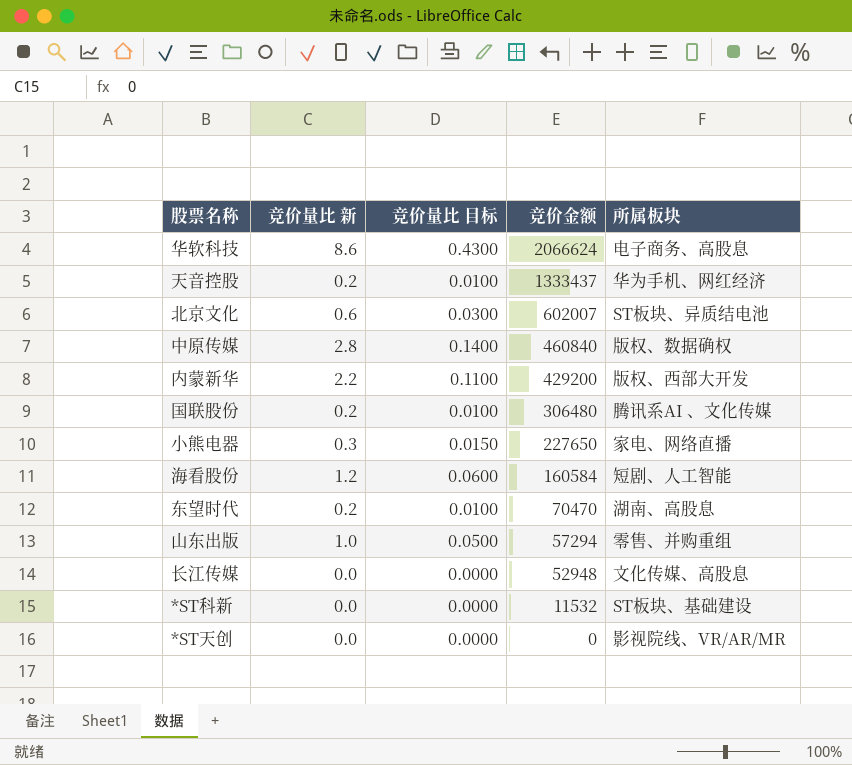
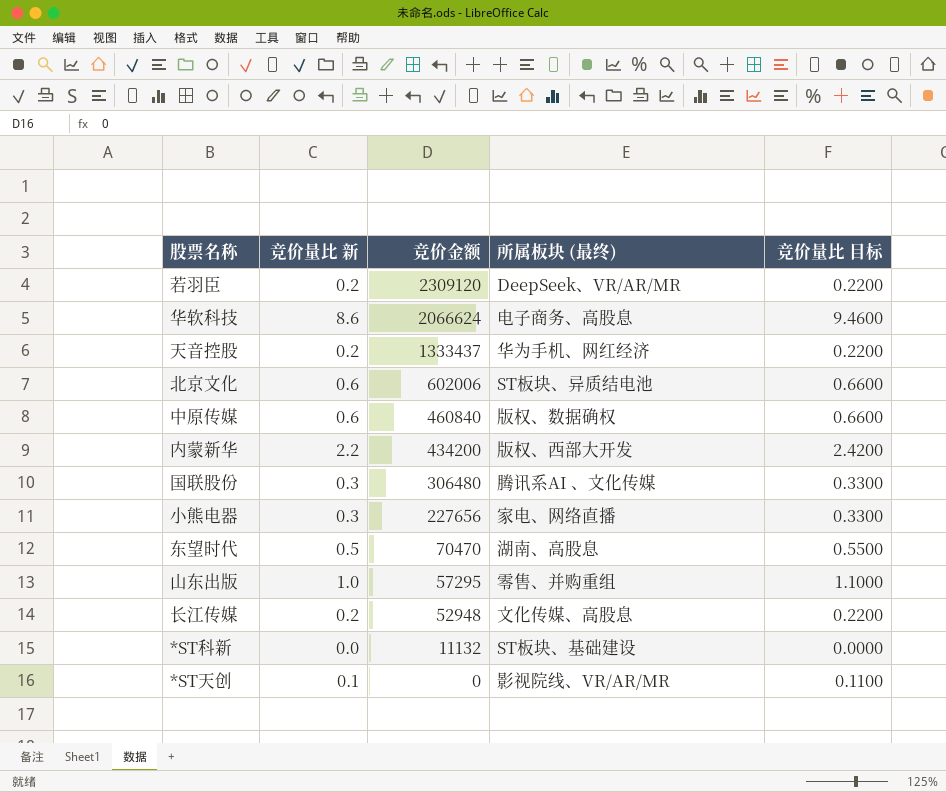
column name: 所属板块 -> 所属板块 (最终)
column 竞价量比 目标 | formula: [竞价量比 新] * 0.05 -> [竞价量比 新] * 1.1
column 竞价量比 目标 | position: 3 -> 5
row 海看股份: 1.2 | 0.0600 | 160584 | 短剧、人工智能 -> none
row 若羽臣: none -> 0.2 | 2309120 | DeepSeek、VR/AR/MR | 0.2200
北京文化 | 竞价金额: 602007 -> 602006
中原传媒 | 竞价量比 新: 2.8 -> 0.6
内蒙新华 | 竞价金额: 429200 -> 434200
国联股份 | 竞价量比 新: 0.2 -> 0.3
小熊电器 | 竞价金额: 227650 -> 227656
东望时代 | 竞价量比 新: 0.2 -> 0.5
山东出版 | 竞价金额: 57294 -> 57295
长江传媒 | 竞价量比 新: 0.0 -> 0.2
*ST科新 | 竞价金额: 11532 -> 11132
*ST天创 | 竞价量比 新: 0.0 -> 0.1

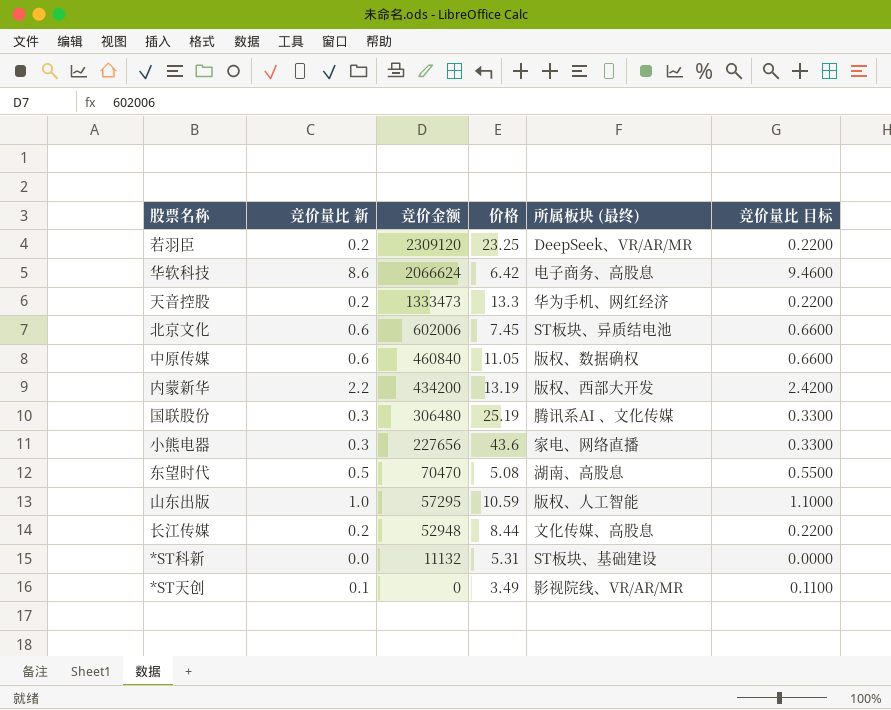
column 价格 | position: none -> 4
天音控股 | 竞价金额: 1333437 -> 1333473
山东出版 | 所属板块 (最终): 零售、并购重组 -> 版权、人工智能

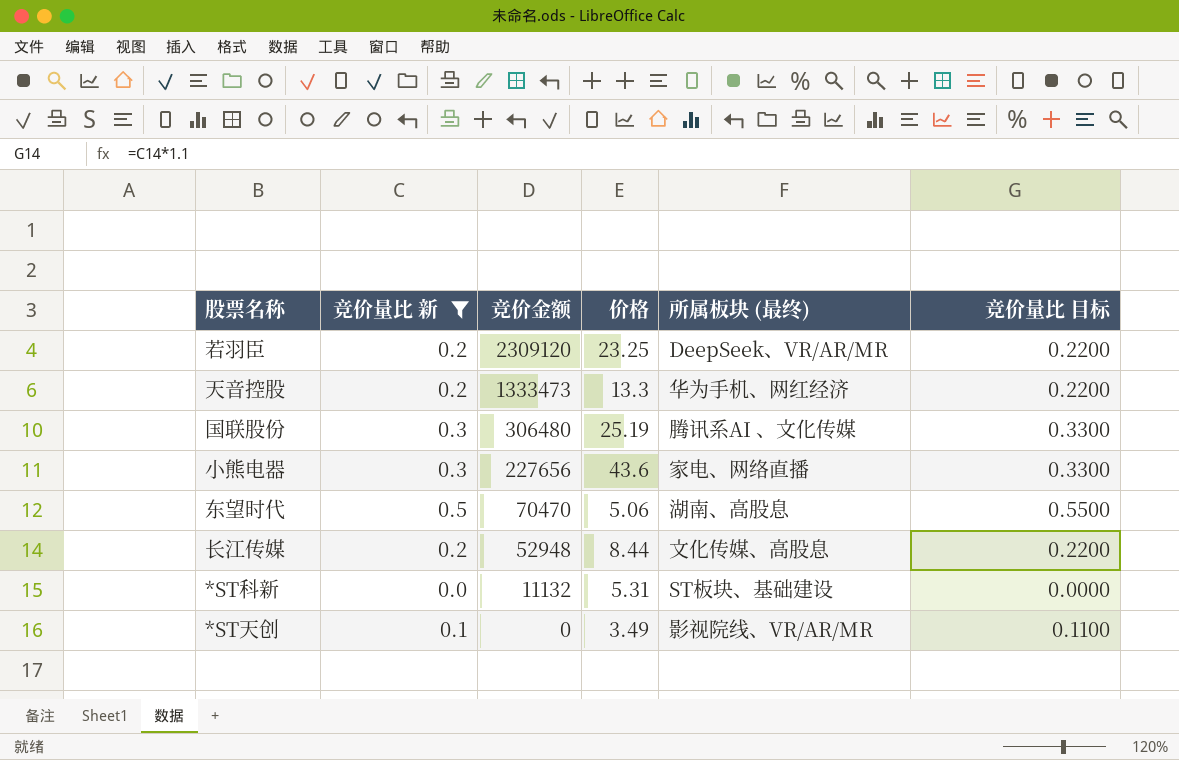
filter: none -> 竞价量比 新 <= 0.5
东望时代 | 价格: 5.08 -> 5.06

